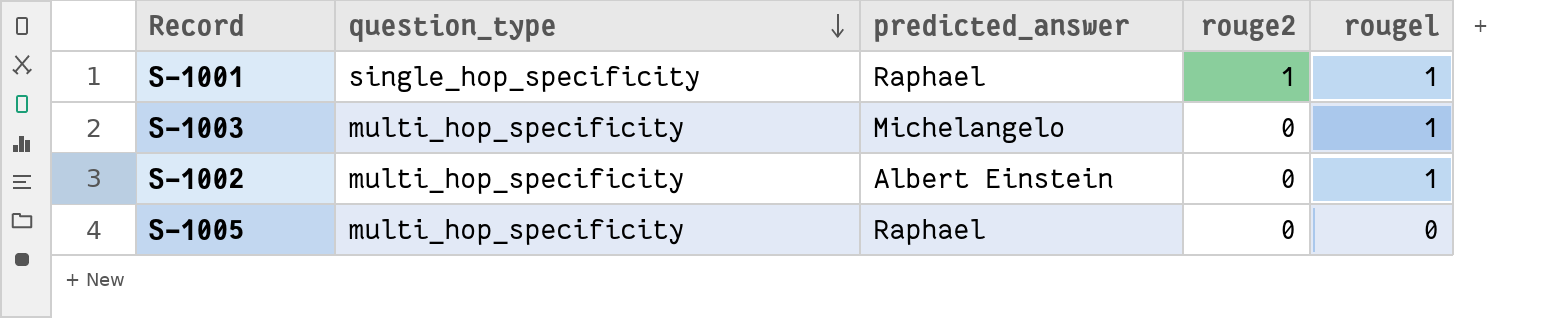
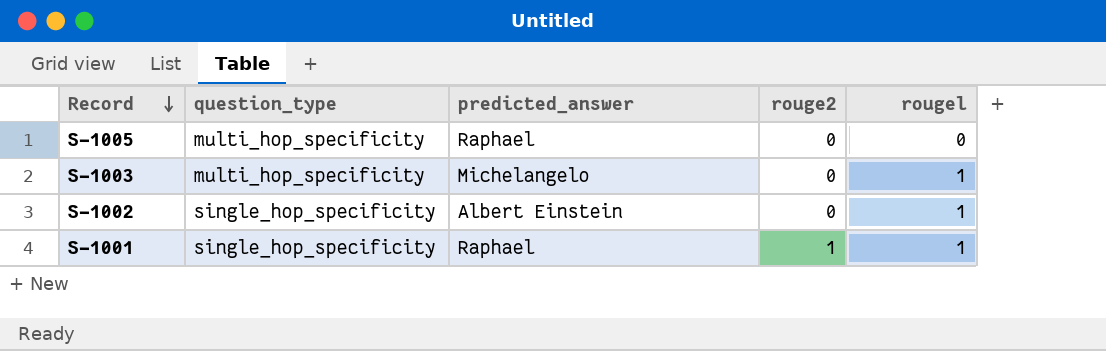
row order: question_type descending -> Record descending
S-1002 | question_type: multi_hop_specificity -> single_hop_specificity

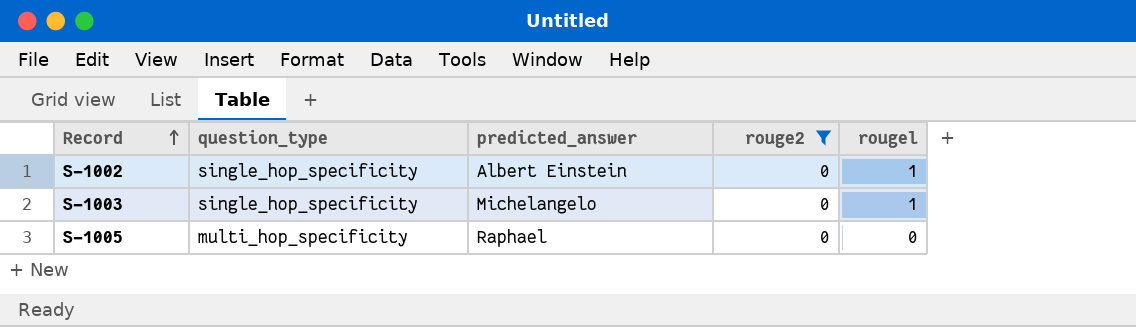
filter: none -> rouge2 = 0
row order: Record descending -> Record ascending
S-1003 | question_type: multi_hop_specificity -> single_hop_specificity

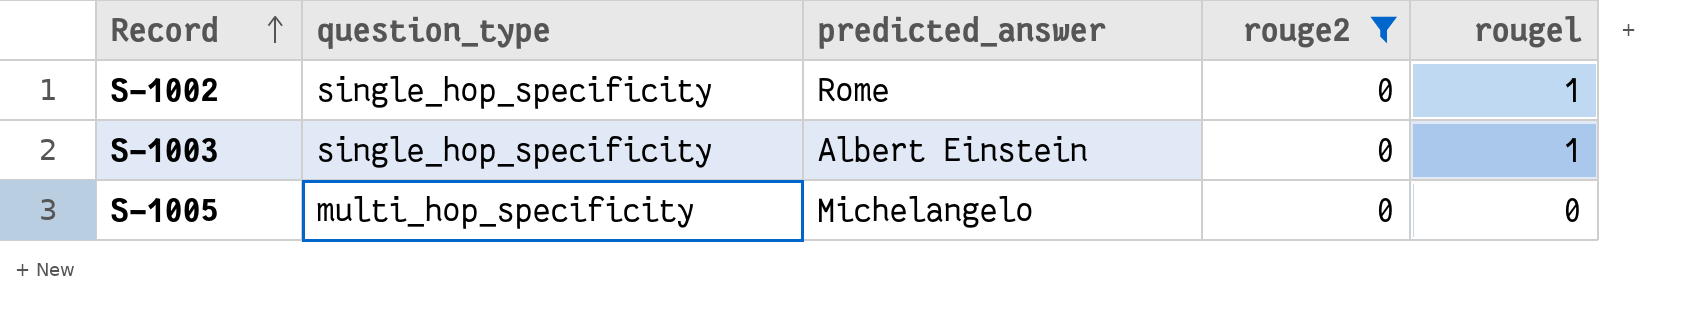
S-1002 | predicted_answer: Albert Einstein -> Rome
S-1003 | predicted_answer: Michelangelo -> Albert Einstein
S-1005 | predicted_answer: Raphael -> Michelangelo

